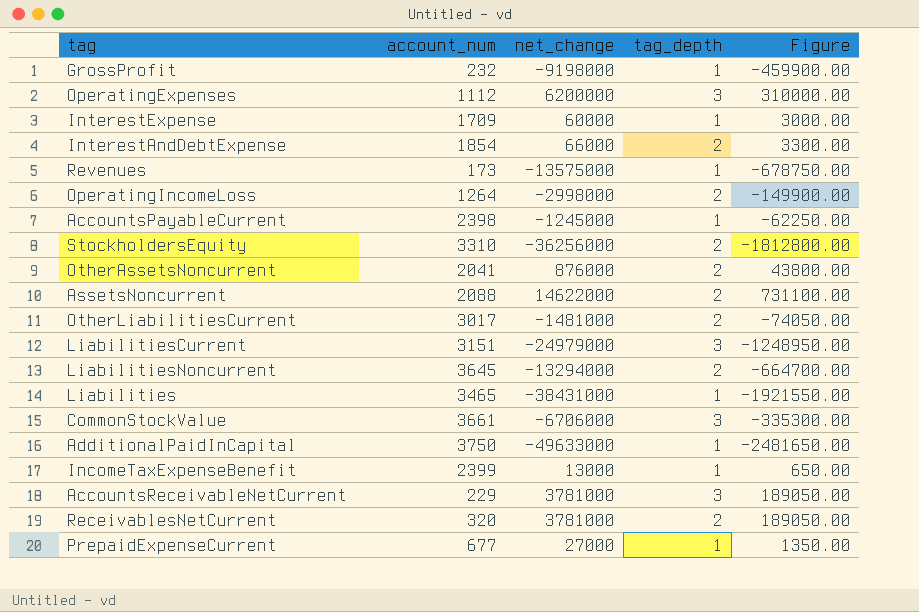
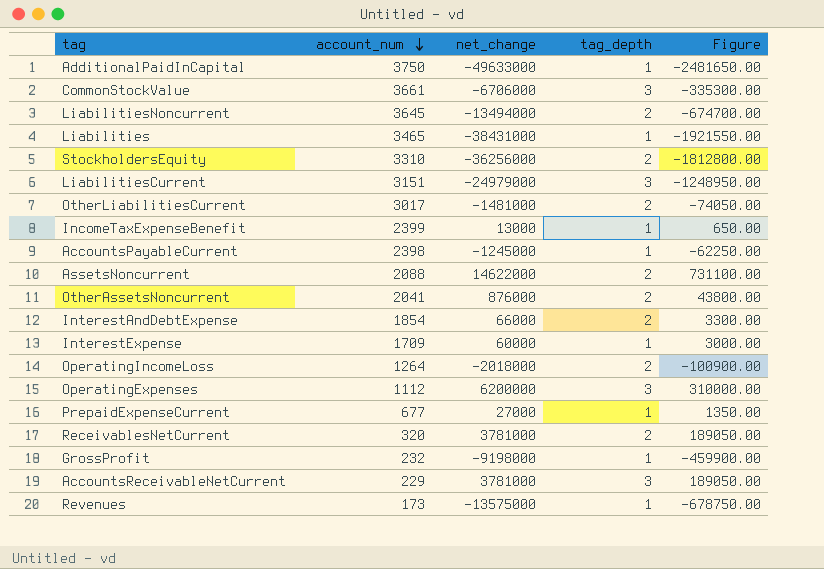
row order: none -> account_num descending
LiabilitiesNoncurrent | net_change: -13294000 -> -13494000
LiabilitiesNoncurrent | Figure: -664700.00 -> -674700.00
OperatingIncomeLoss | net_change: -2998000 -> -2018000
OperatingIncomeLoss | Figure: -149900.00 -> -100900.00

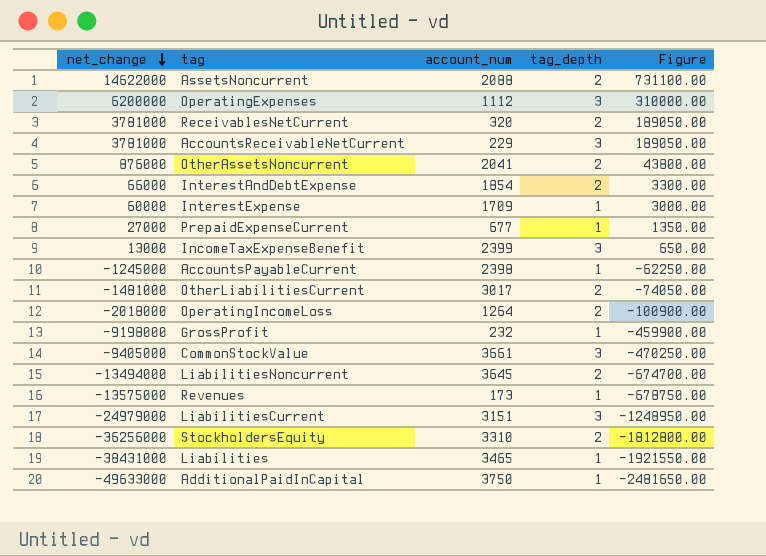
row order: account_num descending -> net_change descending
column net_change | position: 3 -> 1
IncomeTaxExpenseBenefit | tag_depth: 1 -> 3
CommonStockValue | net_change: -6706000 -> -9405000
CommonStockValue | Figure: -335300.00 -> -470250.00

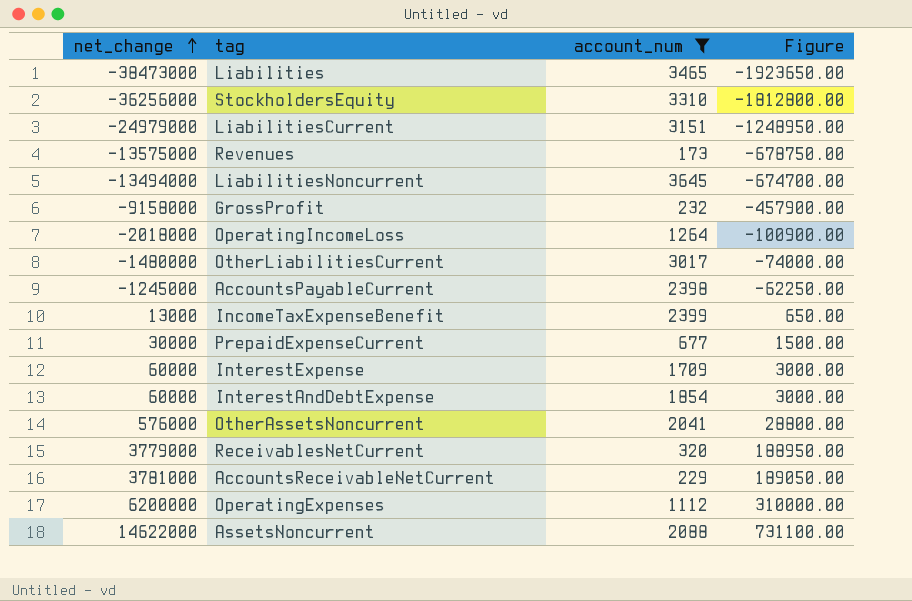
filter: none -> account_num <= 3645
row order: net_change descending -> net_change ascending
column tag_depth | position: 4 -> none
Liabilities | net_change: -38431000 -> -38473000
Liabilities | Figure: -1921550.00 -> -1923650.00
GrossProfit | net_change: -9198000 -> -9158000
GrossProfit | Figure: -459900.00 -> -457900.00
OtherLiabilitiesCurrent | net_change: -1481000 -> -1480000
OtherLiabilitiesCurrent | Figure: -74050.00 -> -74000.00
PrepaidExpenseCurrent | net_change: 27000 -> 30000
PrepaidExpenseCurrent | Figure: 1350.00 -> 1500.00
InterestAndDebtExpense | net_change: 66000 -> 60000
InterestAndDebtExpense | Figure: 3300.00 -> 3000.00
OtherAssetsNoncurrent | net_change: 876000 -> 576000
OtherAssetsNoncurrent | Figure: 43800.00 -> 28800.00
ReceivablesNetCurrent | net_change: 3781000 -> 3779000
ReceivablesNetCurrent | Figure: 189050.00 -> 188950.00

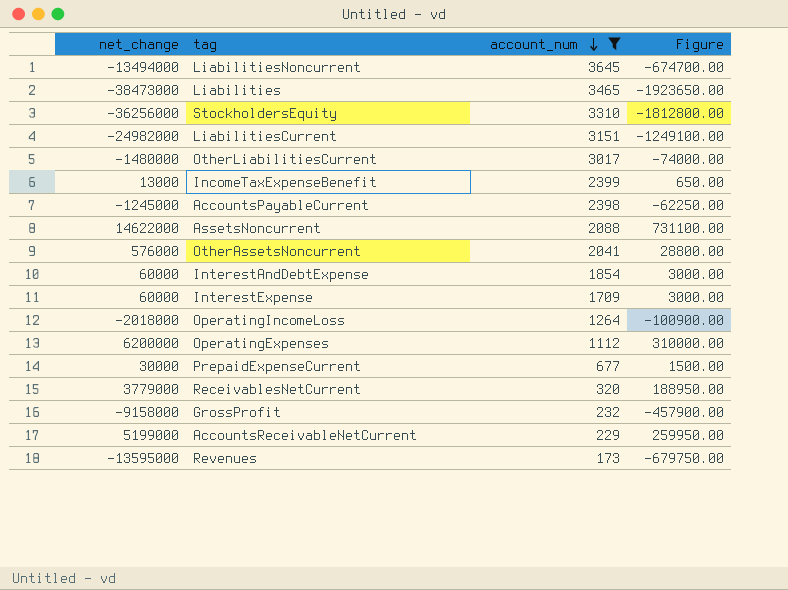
row order: net_change ascending -> account_num descending
LiabilitiesCurrent | net_change: -24979000 -> -24982000
LiabilitiesCurrent | Figure: -1248950.00 -> -1249100.00
AccountsReceivableNetCurrent | net_change: 3781000 -> 5199000
AccountsReceivableNetCurrent | Figure: 189050.00 -> 259950.00
Revenues | net_change: -13575000 -> -13595000
Revenues | Figure: -678750.00 -> -679750.00

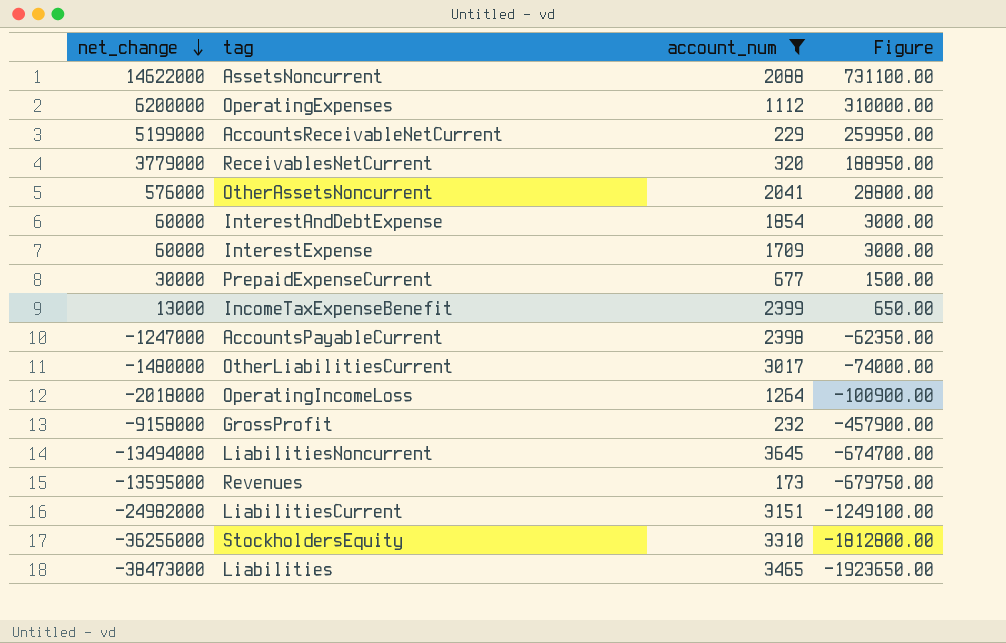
row order: account_num descending -> net_change descending
AccountsPayableCurrent | net_change: -1245000 -> -1247000
AccountsPayableCurrent | Figure: -62250.00 -> -62350.00

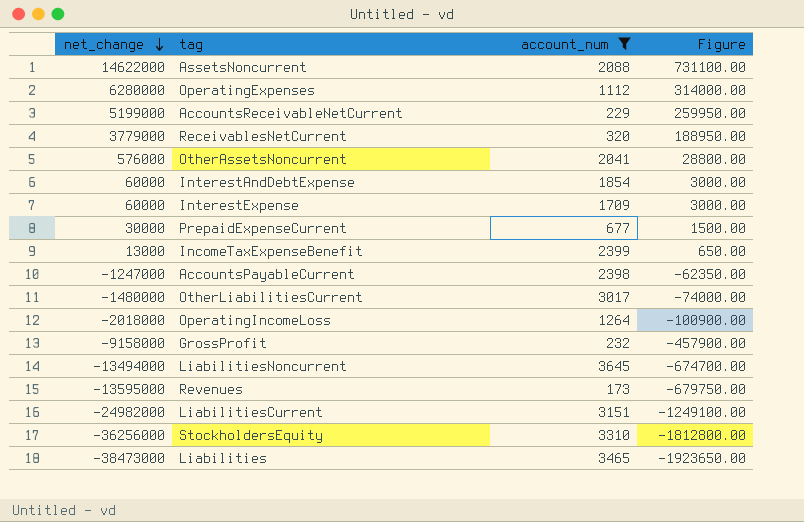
OperatingExpenses | net_change: 6200000 -> 6280000
OperatingExpenses | Figure: 310000.00 -> 314000.00

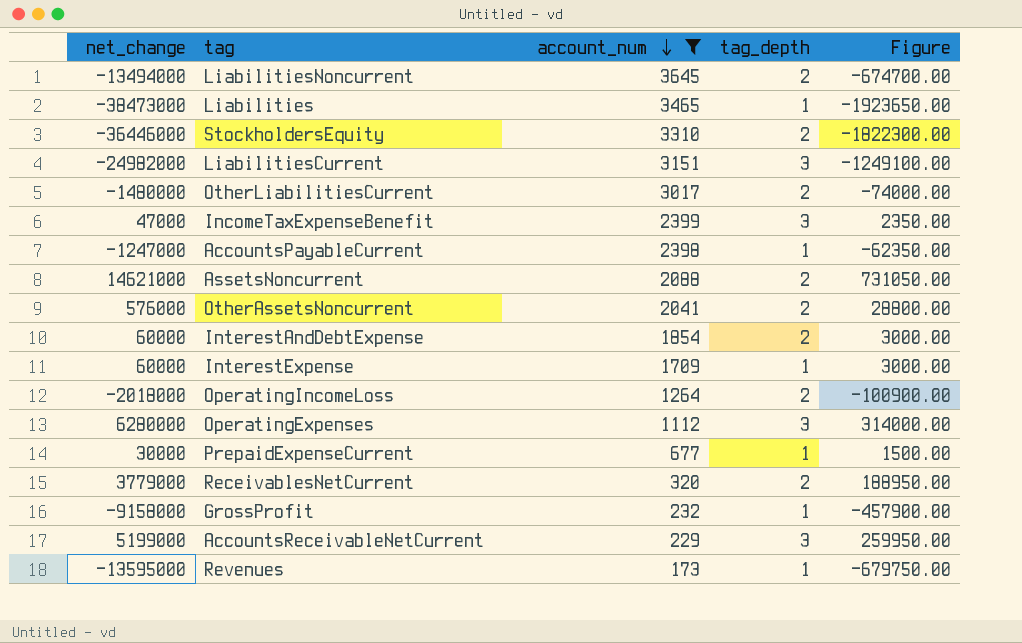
row order: net_change descending -> account_num descending
column tag_depth | position: none -> 4
StockholdersEquity | net_change: -36256000 -> -36446000
StockholdersEquity | Figure: -1812800.00 -> -1822300.00
IncomeTaxExpenseBenefit | net_change: 13000 -> 47000
IncomeTaxExpenseBenefit | Figure: 650.00 -> 2350.00
AssetsNoncurrent | net_change: 14622000 -> 14621000
AssetsNoncurrent | Figure: 731100.00 -> 731050.00

